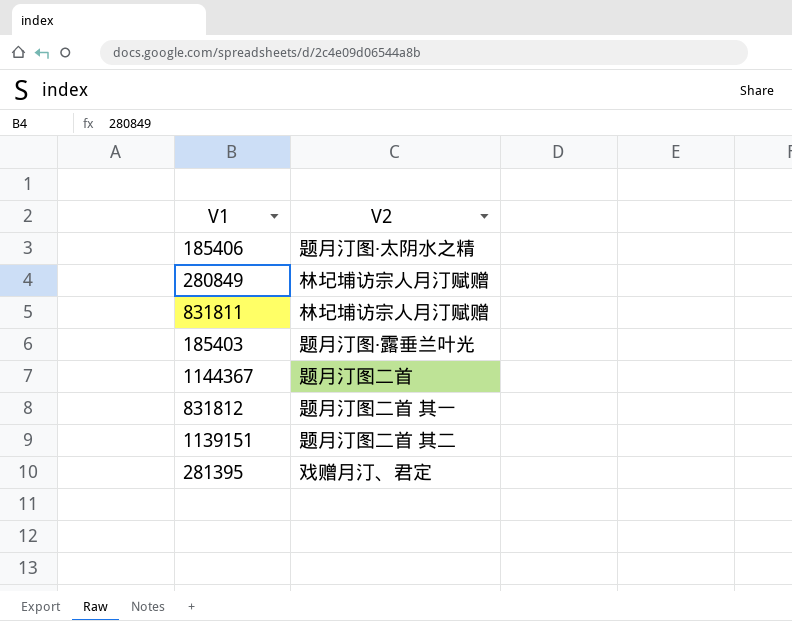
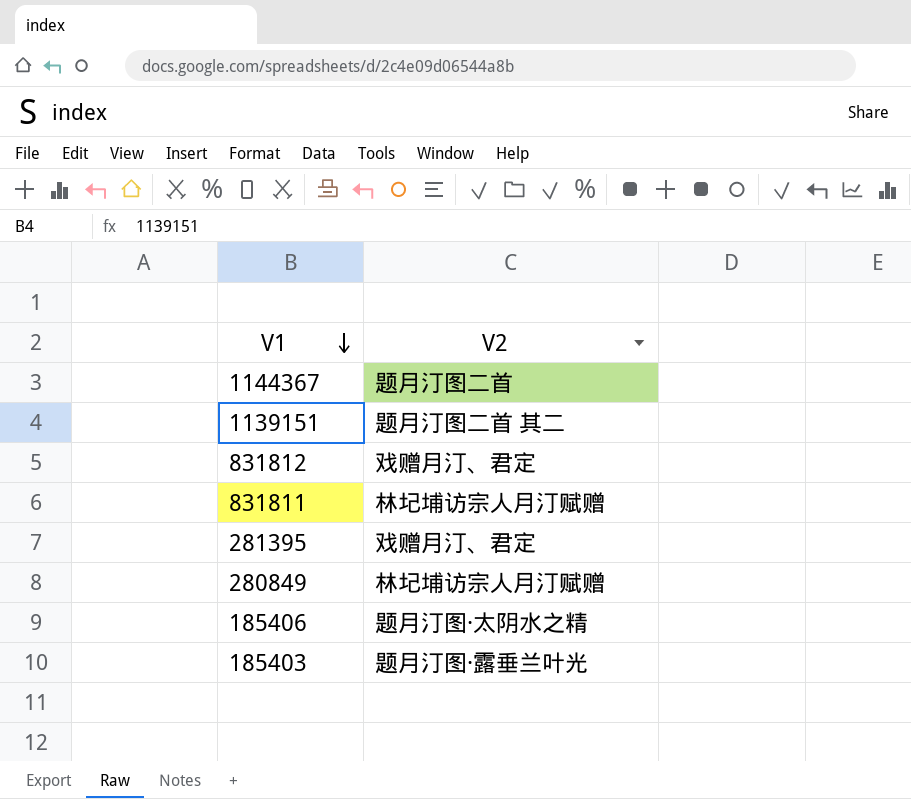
row order: none -> V1 descending
831812 | V2: 题月汀图二首 其一 -> 戏赠月汀、君定

